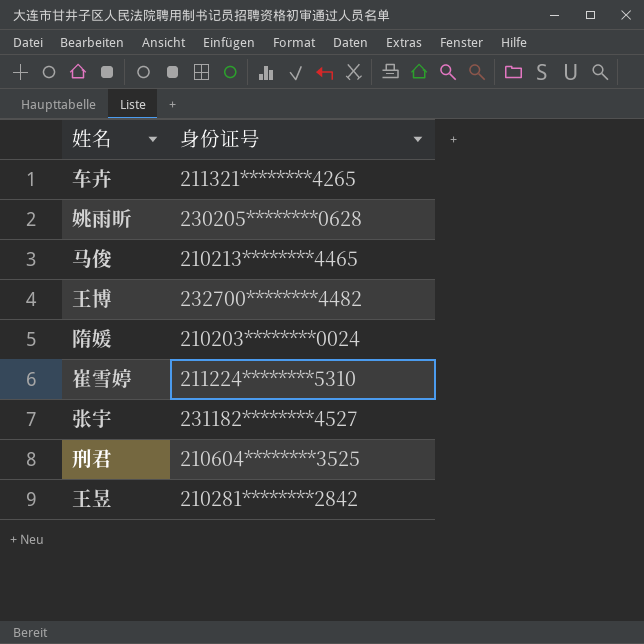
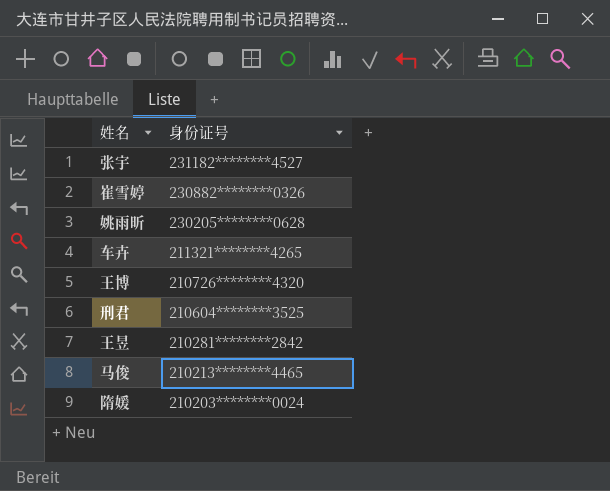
row order: none -> 身份证号 descending
崔雪婷 | 身份证号: 211224********5310 -> 230882********0326
王博 | 身份证号: 232700********4482 -> 210726********4320

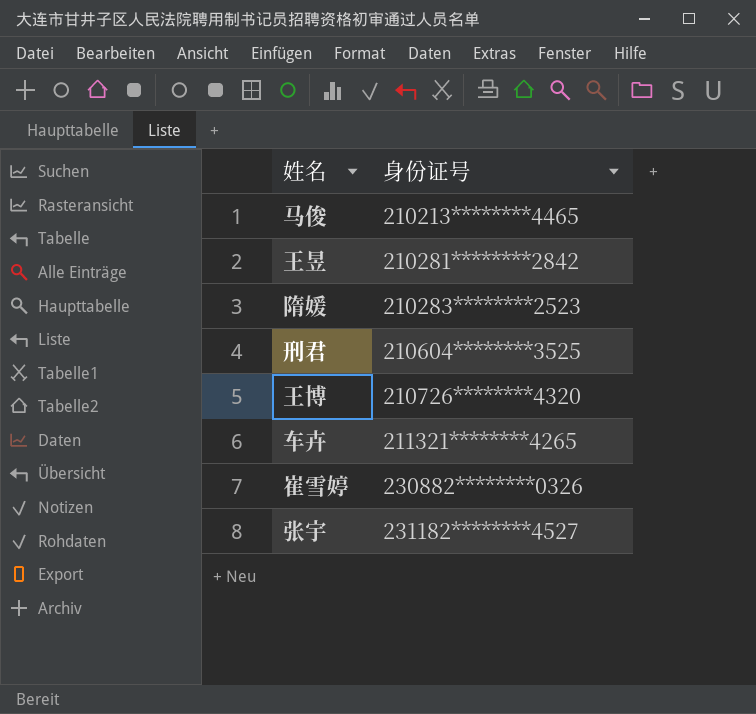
row order: 身份证号 descending -> 身份证号 ascending
row 姚雨昕: 230205********0628 -> none
隋媛 | 身份证号: 210203********0024 -> 210283********2523

